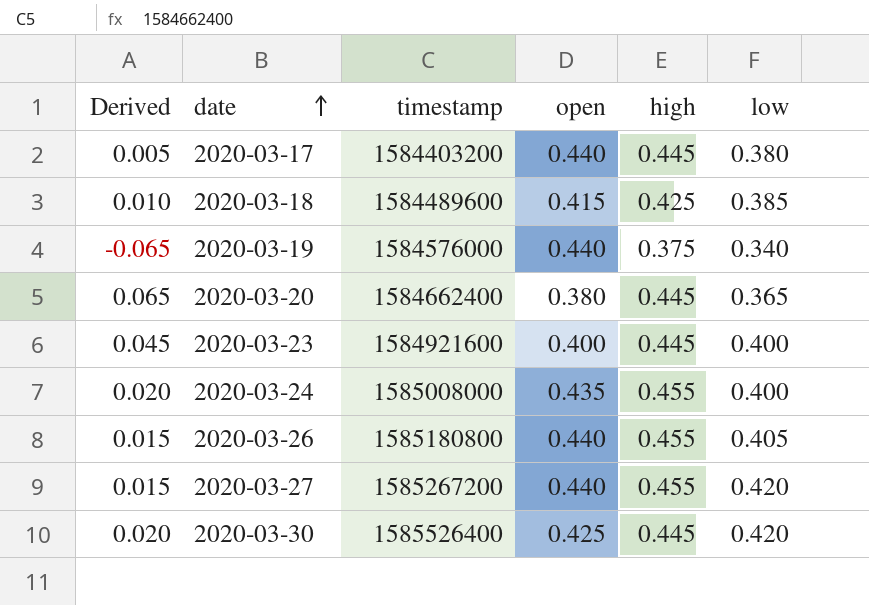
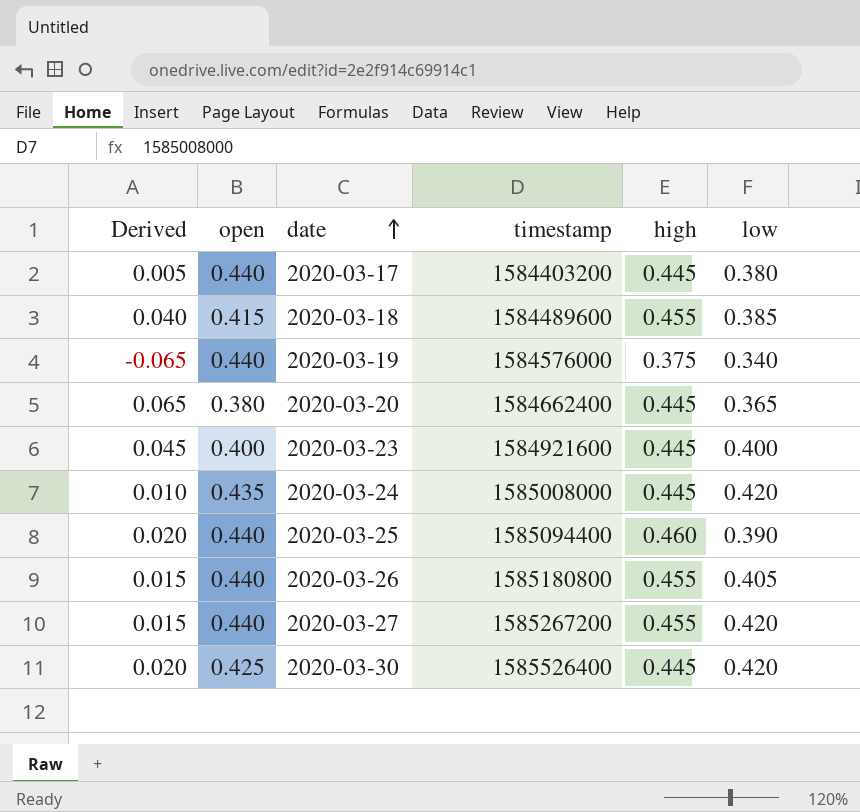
column open | position: 4 -> 2
2020-03-18 | Derived: 0.010 -> 0.040
2020-03-18 | high: 0.425 -> 0.455
2020-03-24 | Derived: 0.020 -> 0.010
2020-03-24 | high: 0.455 -> 0.445
2020-03-24 | low: 0.400 -> 0.420
row 2020-03-25: none -> 0.020 | 0.440 | 1585094400 | 0.460 | 0.390

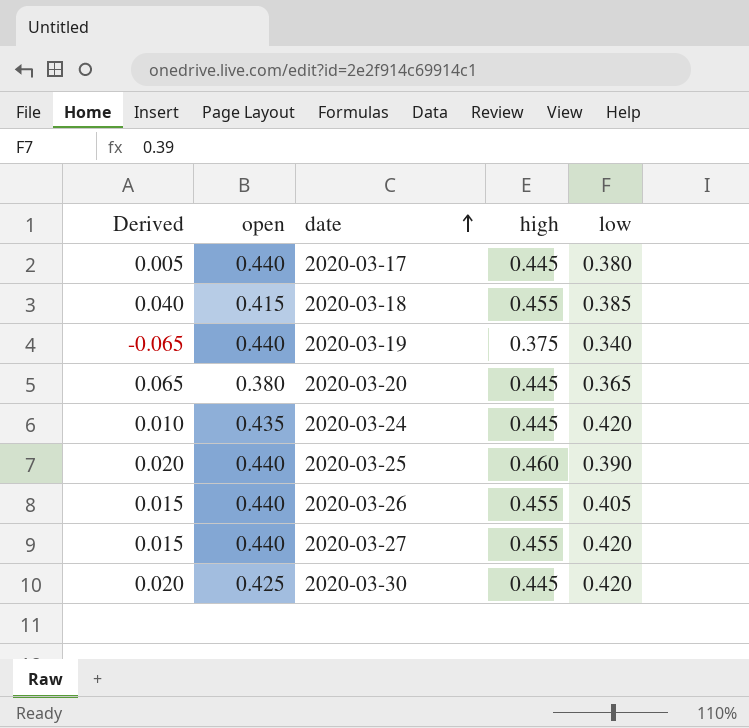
column timestamp | position: 4 -> none
row 2020-03-23: 0.045 | 0.400 | 1584921600 | 0.445 | 0.400 -> none

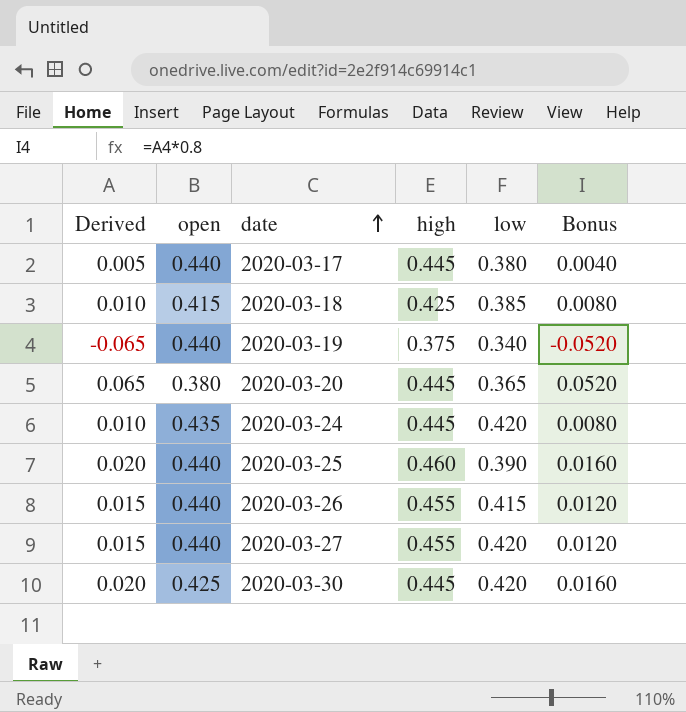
column Bonus | formula: none -> [Derived] * 0.8
2020-03-18 | Derived: 0.040 -> 0.010
2020-03-18 | high: 0.455 -> 0.425
2020-03-26 | low: 0.405 -> 0.415

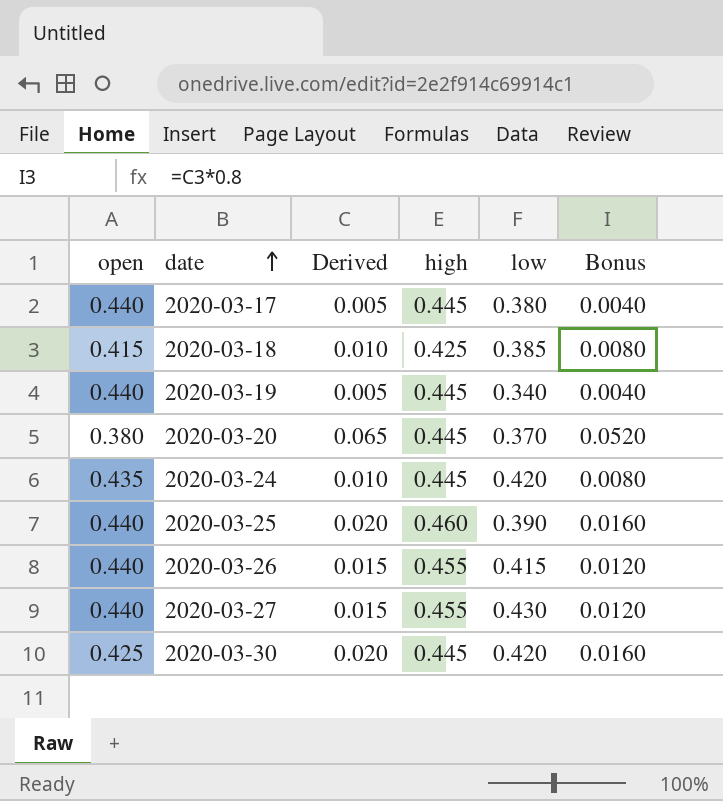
column Derived | position: 1 -> 3
2020-03-19 | Derived: -0.065 -> 0.005
2020-03-19 | high: 0.375 -> 0.445
2020-03-19 | Bonus: -0.0520 -> 0.0040
2020-03-20 | low: 0.365 -> 0.370
2020-03-27 | low: 0.420 -> 0.430

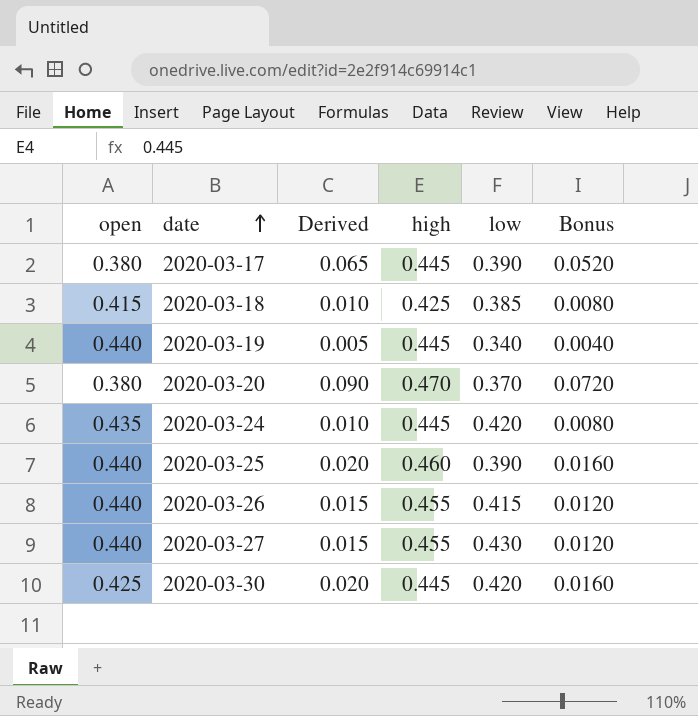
2020-03-17 | open: 0.440 -> 0.380
2020-03-17 | Derived: 0.005 -> 0.065
2020-03-17 | low: 0.380 -> 0.390
2020-03-17 | Bonus: 0.0040 -> 0.0520
2020-03-20 | Derived: 0.065 -> 0.090
2020-03-20 | high: 0.445 -> 0.470
2020-03-20 | Bonus: 0.0520 -> 0.0720

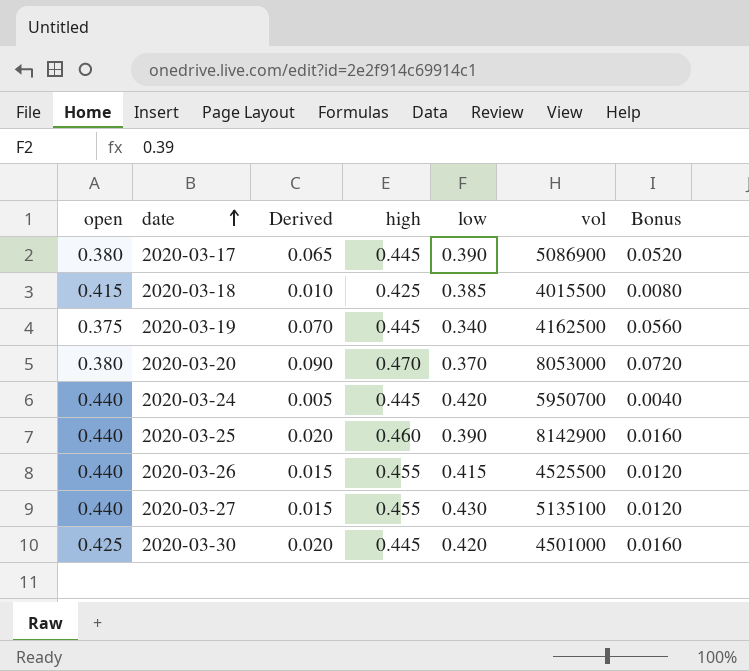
column vol | position: none -> 6
2020-03-19 | open: 0.440 -> 0.375
2020-03-19 | Derived: 0.005 -> 0.070
2020-03-19 | Bonus: 0.0040 -> 0.0560
2020-03-24 | open: 0.435 -> 0.440
2020-03-24 | Derived: 0.010 -> 0.005
2020-03-24 | Bonus: 0.0080 -> 0.0040

